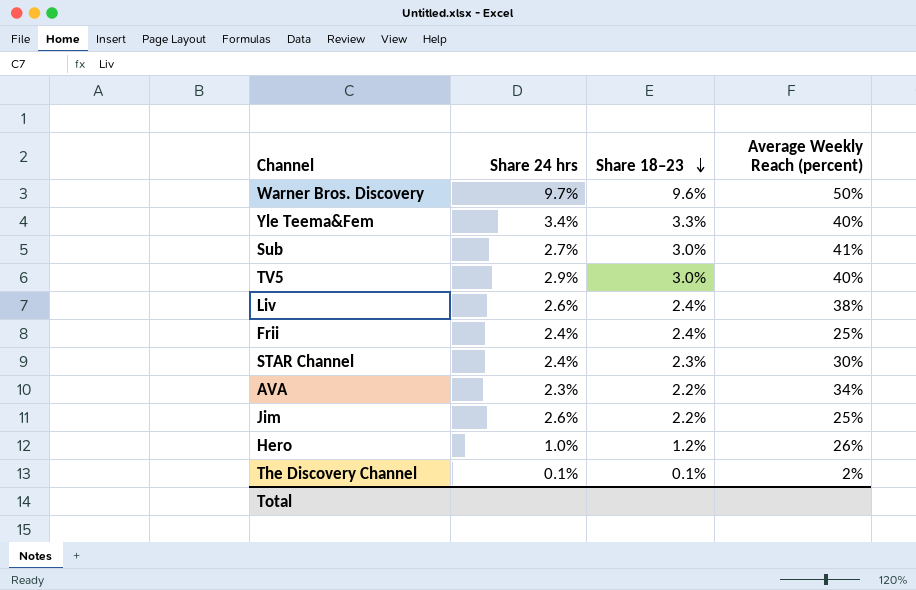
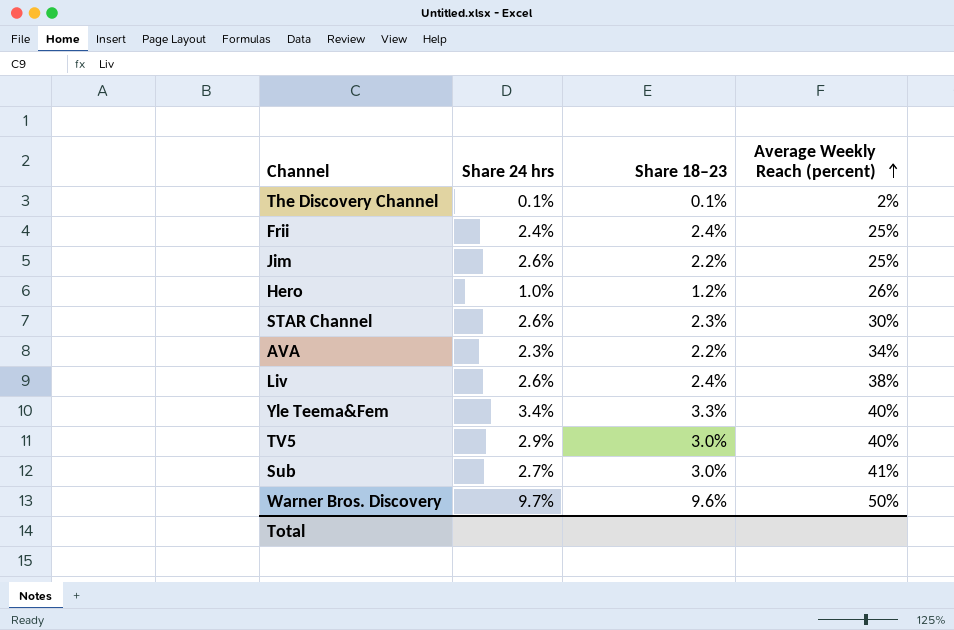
row order: Share 18–23 descending -> Average Weekly Reach (percent) ascending
STAR Channel | Share 24 hrs: 2.4% -> 2.6%

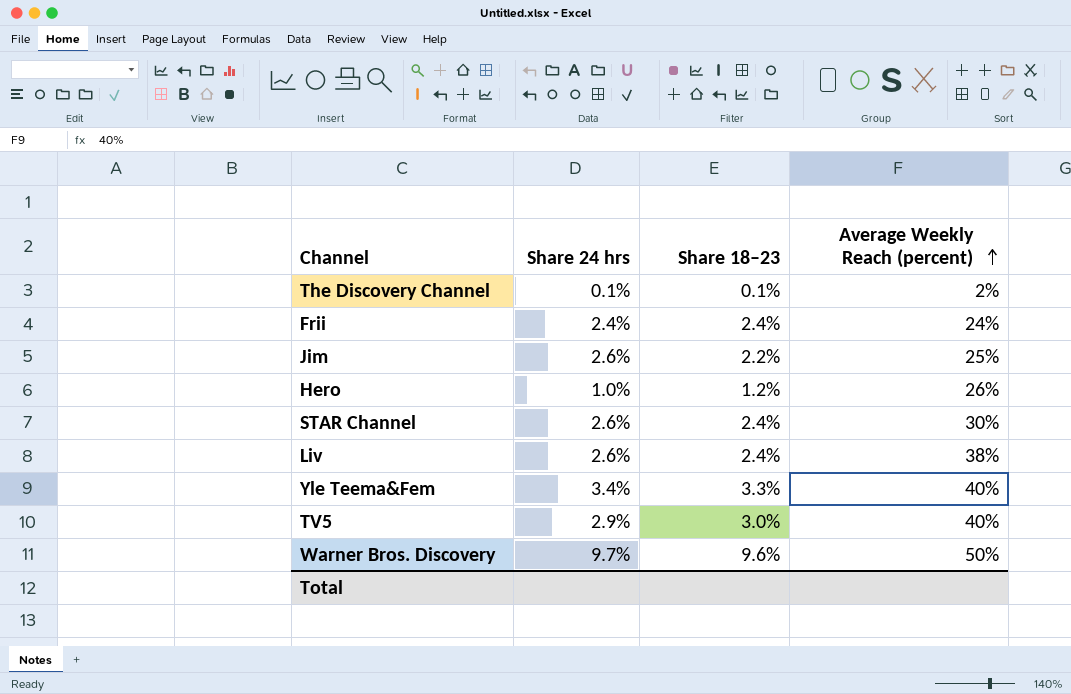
row AVA: 2.3% | 2.2% | 34% -> none
row Sub: 2.7% | 3.0% | 41% -> none
Frii | Average Weekly Reach (percent): 25% -> 24%
STAR Channel | Share 18–23: 2.3% -> 2.4%

